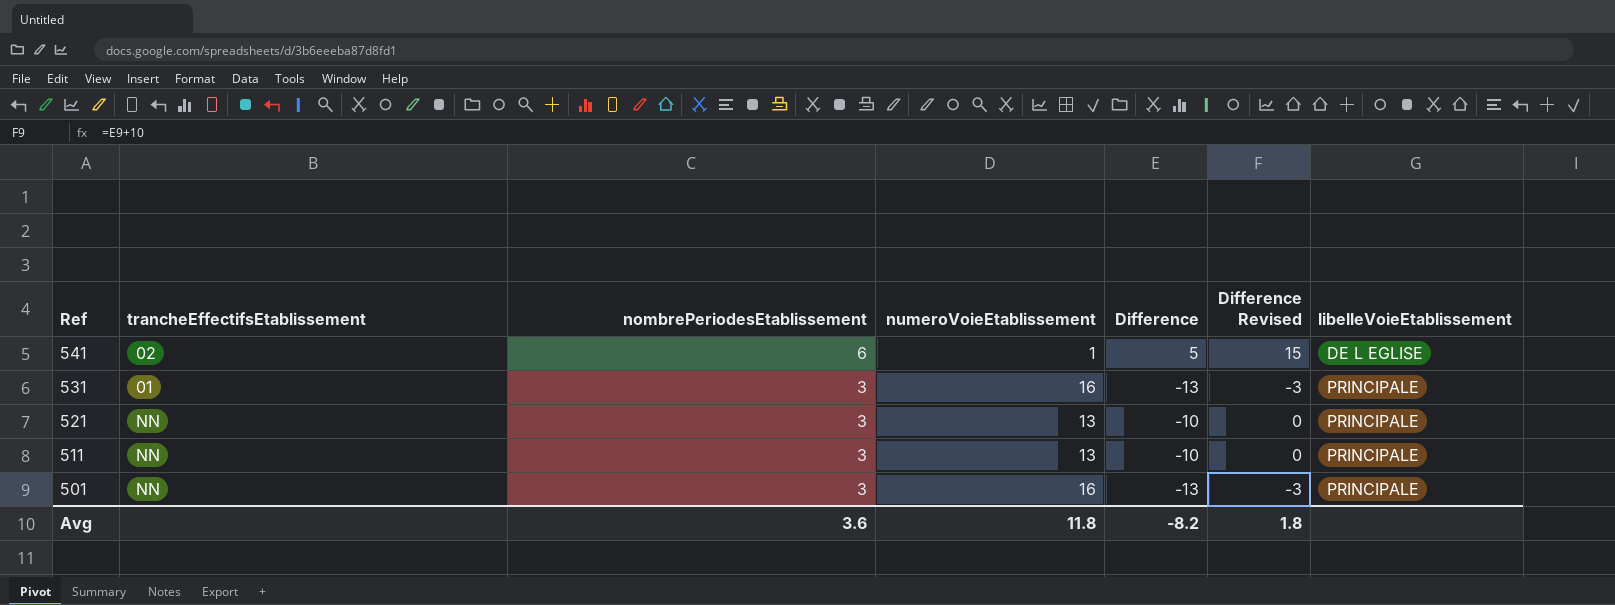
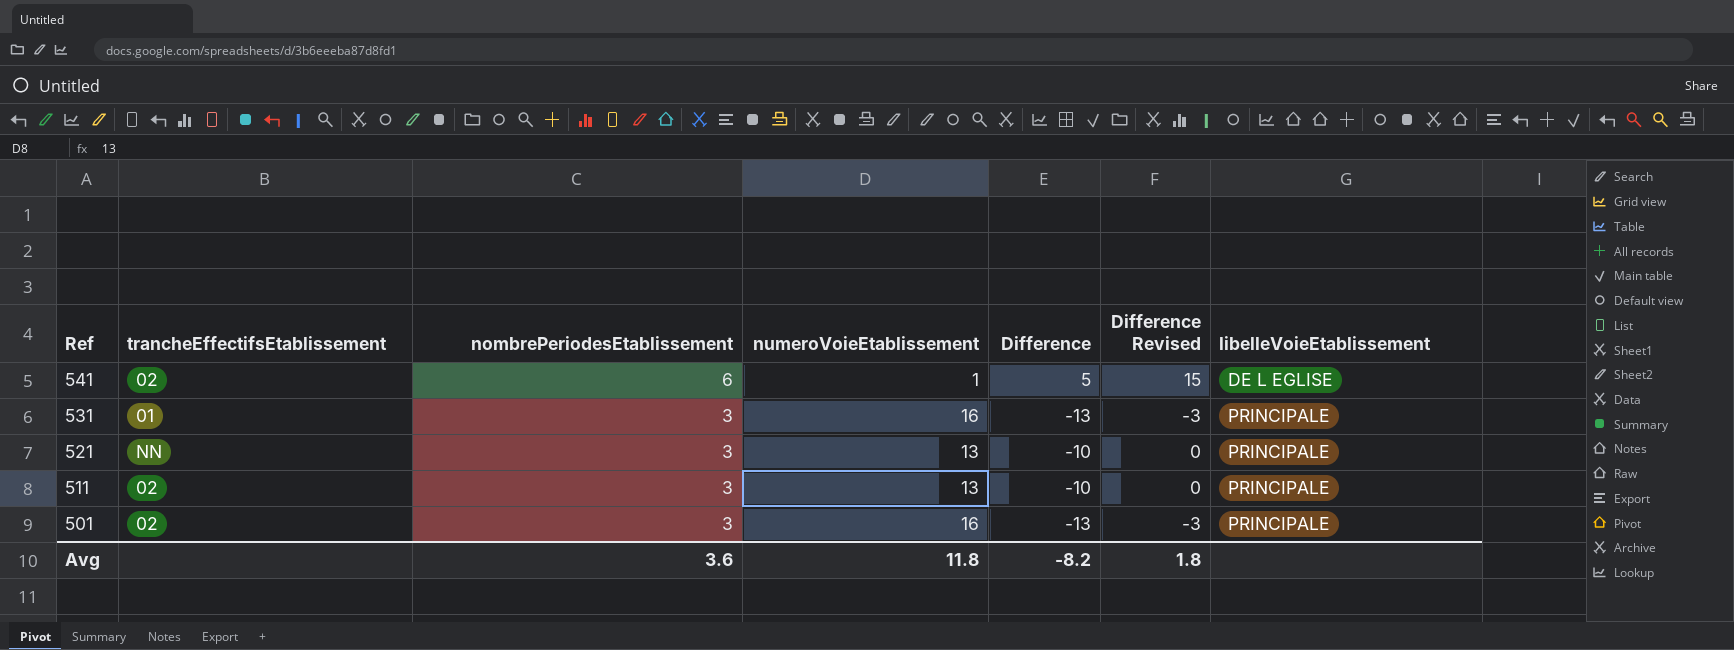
511 | trancheEffectifsEtablissement: NN -> 02
501 | trancheEffectifsEtablissement: NN -> 02

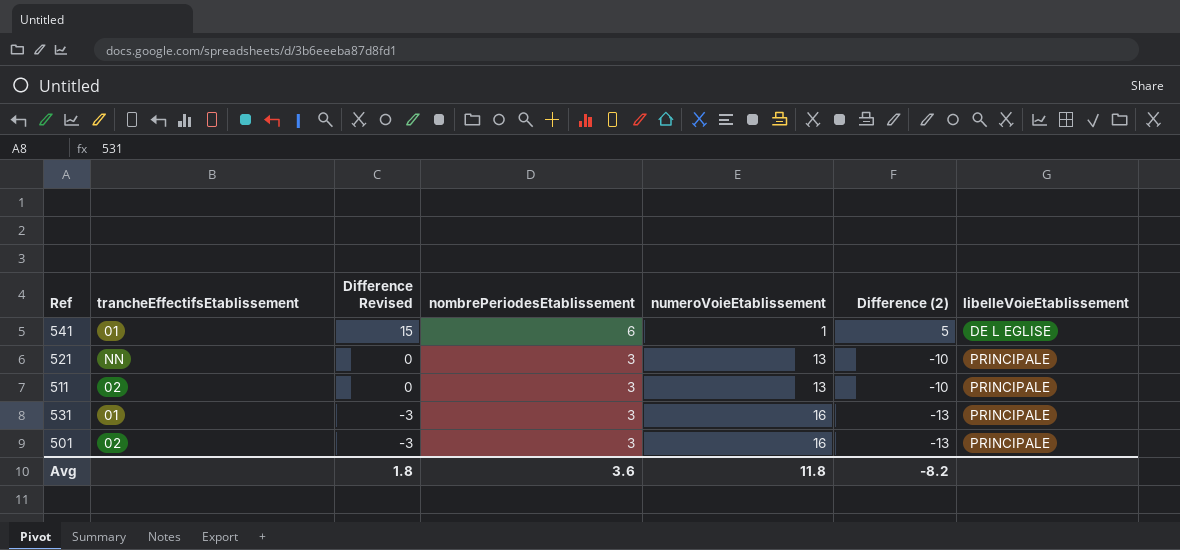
row order: Ref descending -> Difference Revised descending
column Difference Revised | position: 6 -> 3
column name: Difference -> Difference (2)
541 | trancheEffectifsEtablissement: 02 -> 01

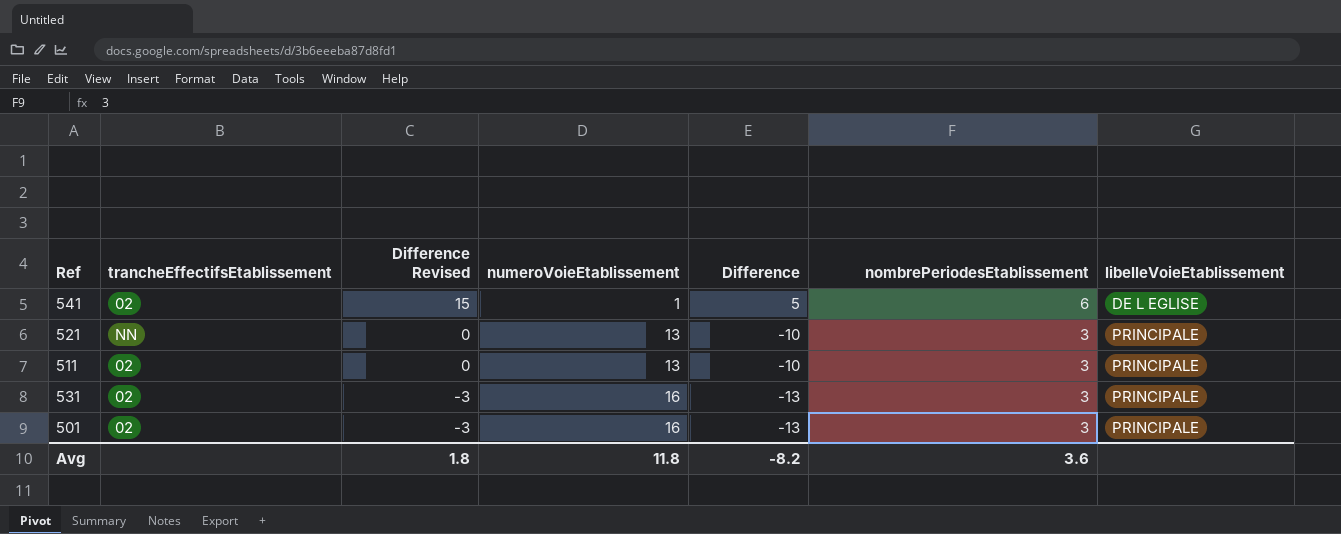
column name: Difference (2) -> Difference
column nombrePeriodesEtablissement | position: 4 -> 6
541 | trancheEffectifsEtablissement: 01 -> 02
531 | trancheEffectifsEtablissement: 01 -> 02

